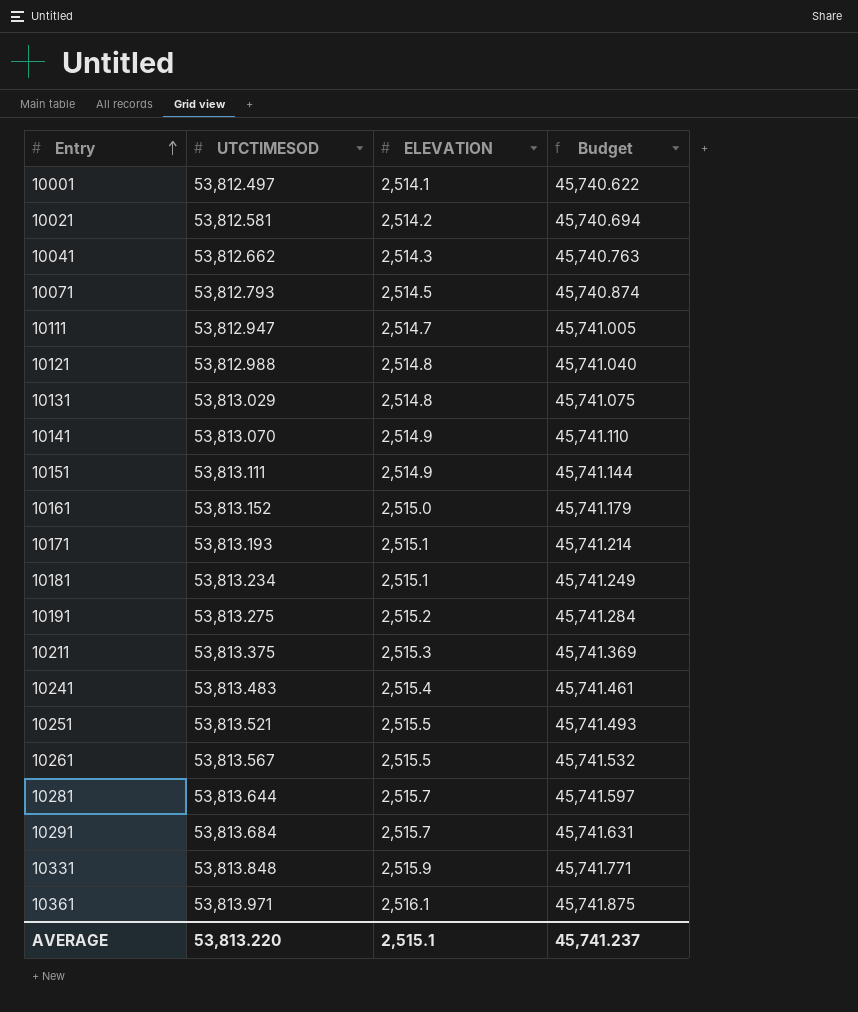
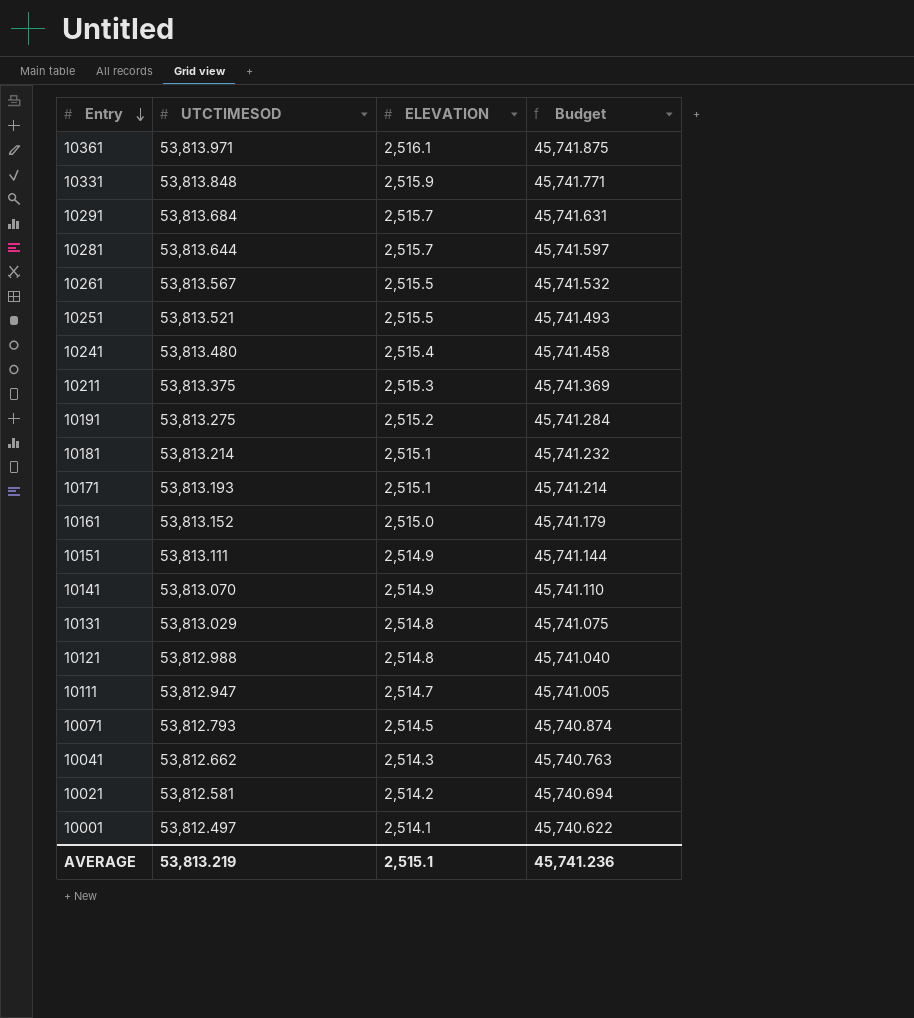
row order: Entry ascending -> Entry descending
10241 | UTCTIMESOD: 53,813.483 -> 53,813.480
10241 | Budget: 45,741.461 -> 45,741.458
10181 | UTCTIMESOD: 53,813.234 -> 53,813.214
10181 | Budget: 45,741.249 -> 45,741.232
AVERAGE | UTCTIMESOD: 53,813.220 -> 53,813.219
AVERAGE | Budget: 45,741.237 -> 45,741.236

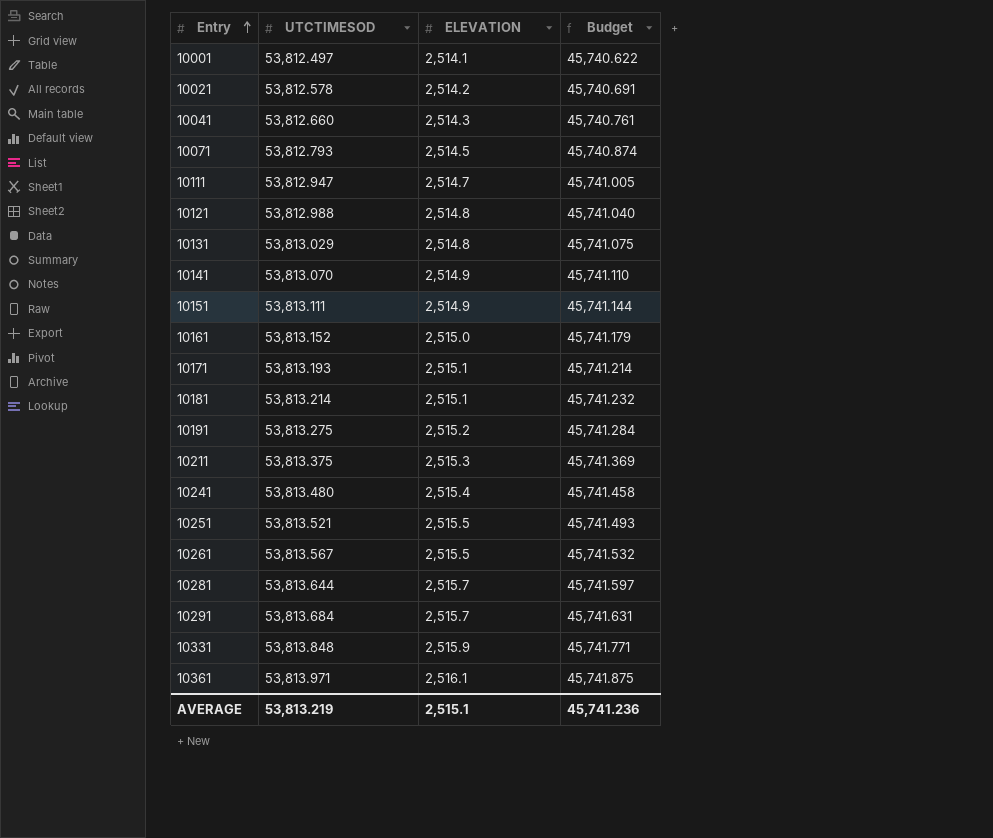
row order: Entry descending -> Entry ascending
10021 | UTCTIMESOD: 53,812.581 -> 53,812.578
10021 | Budget: 45,740.694 -> 45,740.691
10041 | UTCTIMESOD: 53,812.662 -> 53,812.660
10041 | Budget: 45,740.763 -> 45,740.761

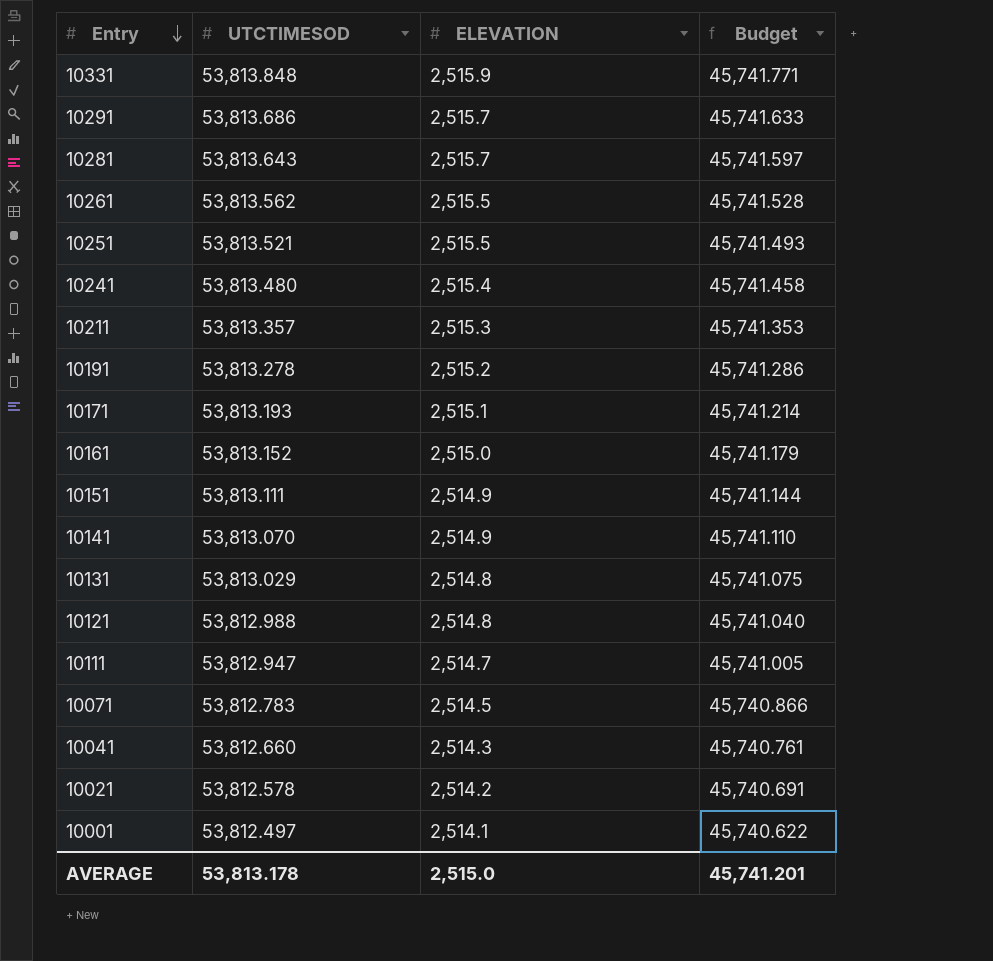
row order: Entry ascending -> Entry descending
row 10181: 53,813.214 | 2,515.1 | 45,741.232 -> none
row 10361: 53,813.971 | 2,516.1 | 45,741.875 -> none
10291 | UTCTIMESOD: 53,813.684 -> 53,813.686
10291 | Budget: 45,741.631 -> 45,741.633
10281 | UTCTIMESOD: 53,813.644 -> 53,813.643
10261 | UTCTIMESOD: 53,813.567 -> 53,813.562
10261 | Budget: 45,741.532 -> 45,741.528
10211 | UTCTIMESOD: 53,813.375 -> 53,813.357
10211 | Budget: 45,741.369 -> 45,741.353
10191 | UTCTIMESOD: 53,813.275 -> 53,813.278
10191 | Budget: 45,741.284 -> 45,741.286
10071 | UTCTIMESOD: 53,812.793 -> 53,812.783
10071 | Budget: 45,740.874 -> 45,740.866
AVERAGE | UTCTIMESOD: 53,813.219 -> 53,813.178
AVERAGE | ELEVATION: 2,515.1 -> 2,515.0
AVERAGE | Budget: 45,741.236 -> 45,741.201

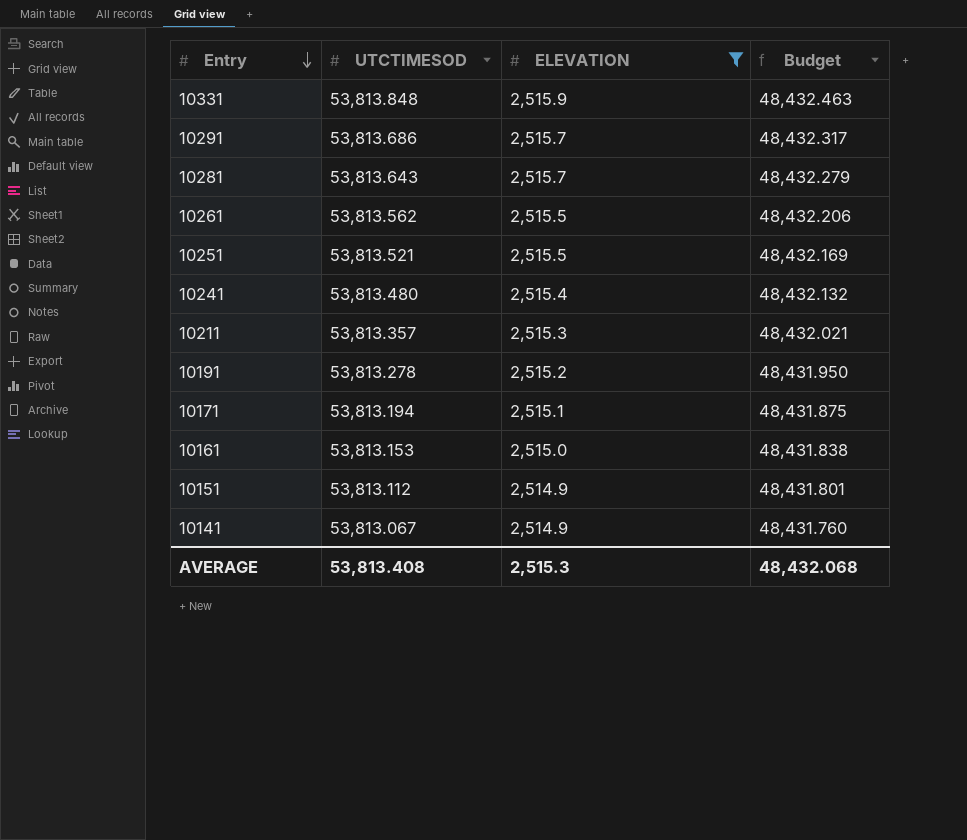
filter: none -> ELEVATION >= 2,514.9
column Budget | formula: [UTCTIMESOD] * 0.85 -> [UTCTIMESOD] * 0.9
10171 | UTCTIMESOD: 53,813.193 -> 53,813.194
10161 | UTCTIMESOD: 53,813.152 -> 53,813.153
10151 | UTCTIMESOD: 53,813.111 -> 53,813.112
10141 | UTCTIMESOD: 53,813.070 -> 53,813.067
AVERAGE | UTCTIMESOD: 53,813.178 -> 53,813.408
AVERAGE | ELEVATION: 2,515.0 -> 2,515.3
AVERAGE | Budget: 45,741.201 -> 48,432.068

